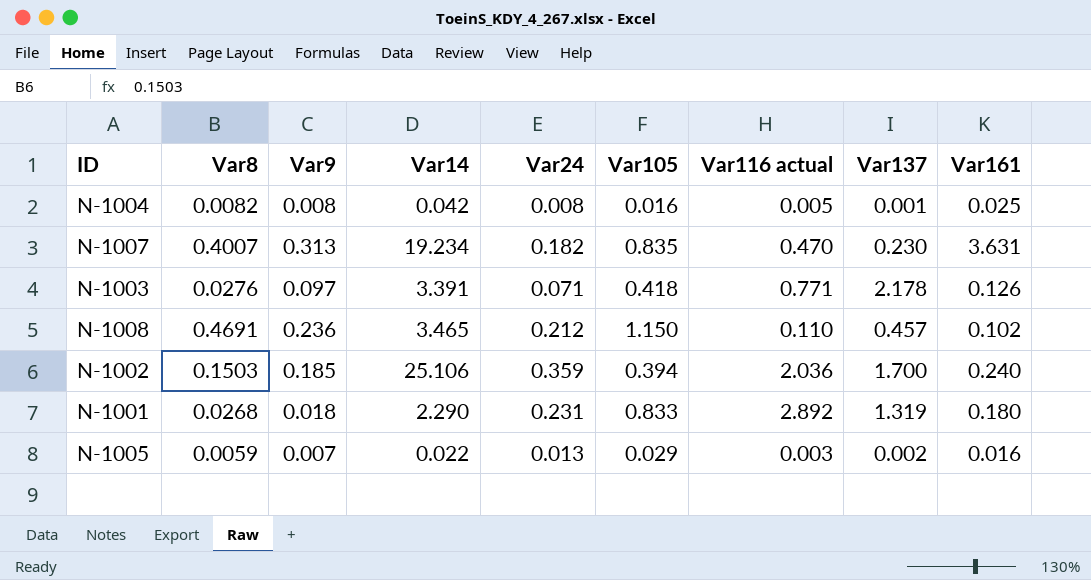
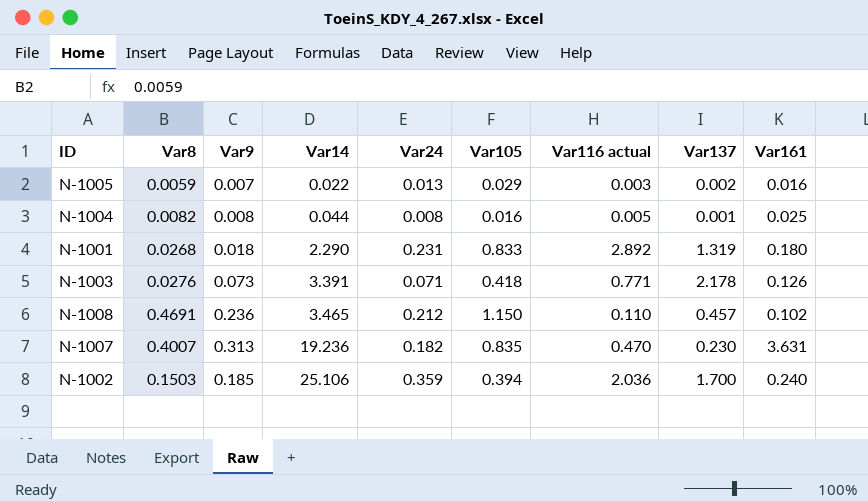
row order: none -> Var14 ascending
N-1004 | Var14: 0.042 -> 0.044
N-1003 | Var9: 0.097 -> 0.073
N-1007 | Var14: 19.234 -> 19.236

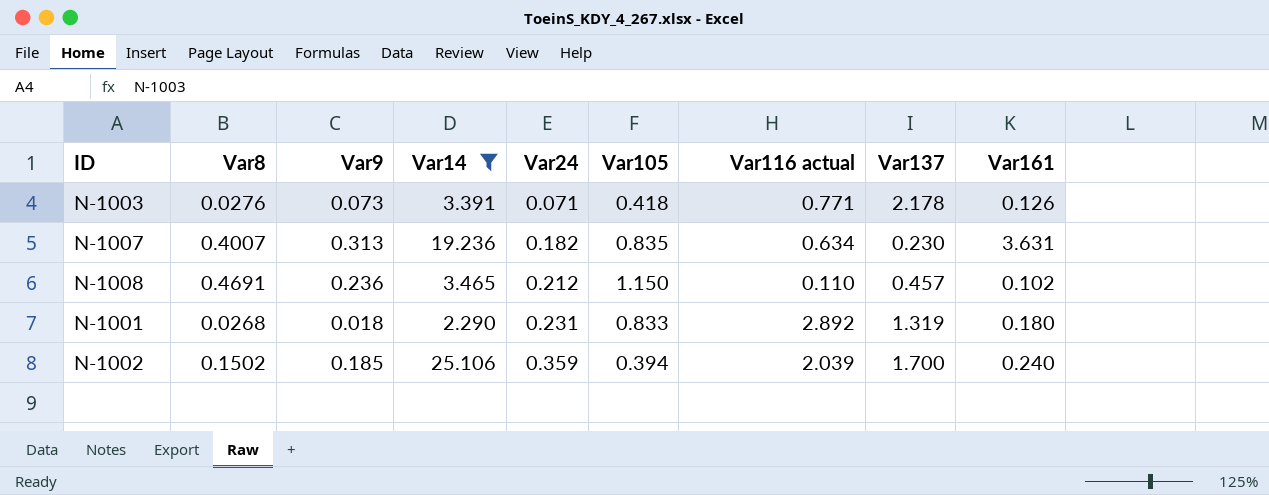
filter: none -> Var14 >= 2.290
row order: Var14 ascending -> Var24 ascending
N-1007 | Var116 actual: 0.470 -> 0.634
N-1002 | Var8: 0.1503 -> 0.1502
N-1002 | Var116 actual: 2.036 -> 2.039

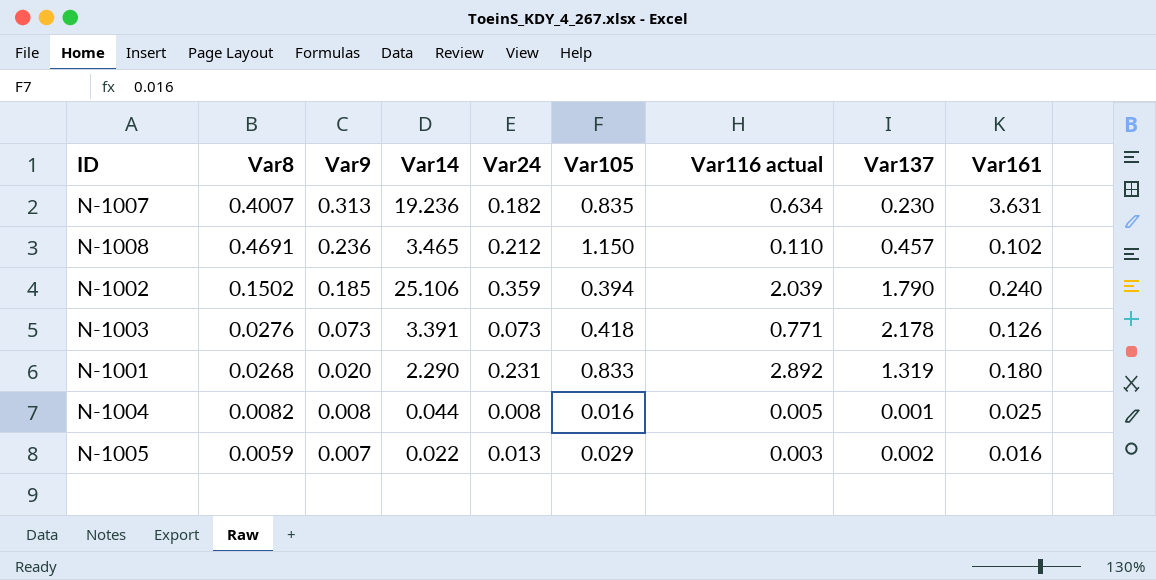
filter: Var14 >= 2.290 -> none
row order: Var24 ascending -> Var9 descending
N-1002 | Var137: 1.700 -> 1.790
N-1003 | Var24: 0.071 -> 0.073
N-1001 | Var9: 0.018 -> 0.020

